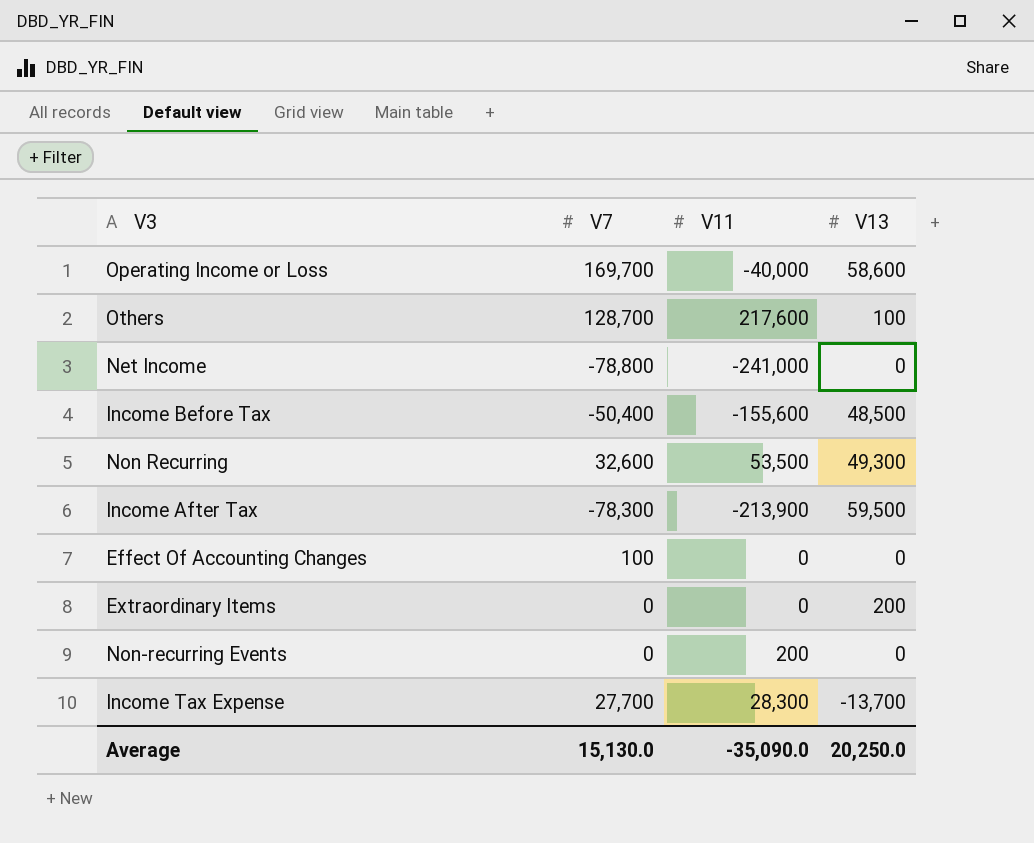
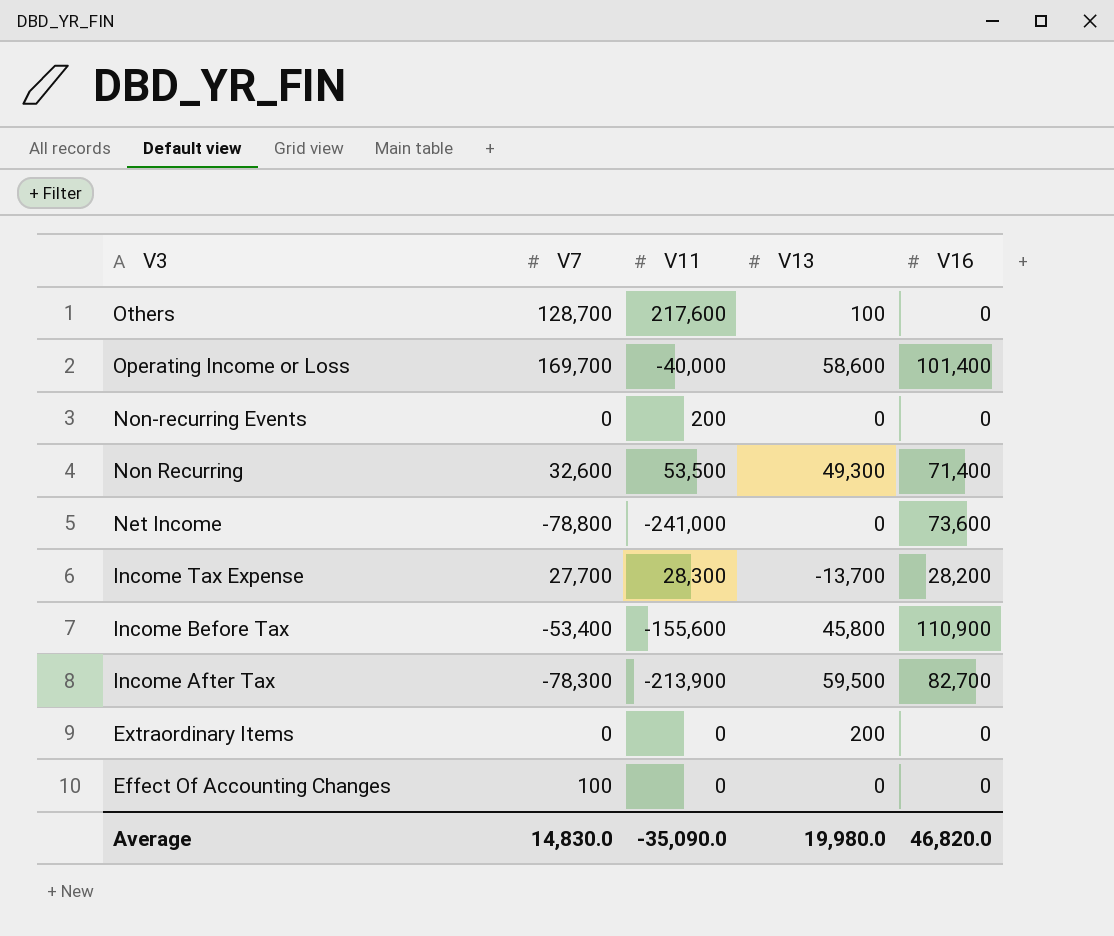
row order: none -> V3 descending
column V16 | position: none -> 5
Income Before Tax | V7: -50,400 -> -53,400
Income Before Tax | V13: 48,500 -> 45,800
Average | V7: 15,130.0 -> 14,830.0
Average | V13: 20,250.0 -> 19,980.0

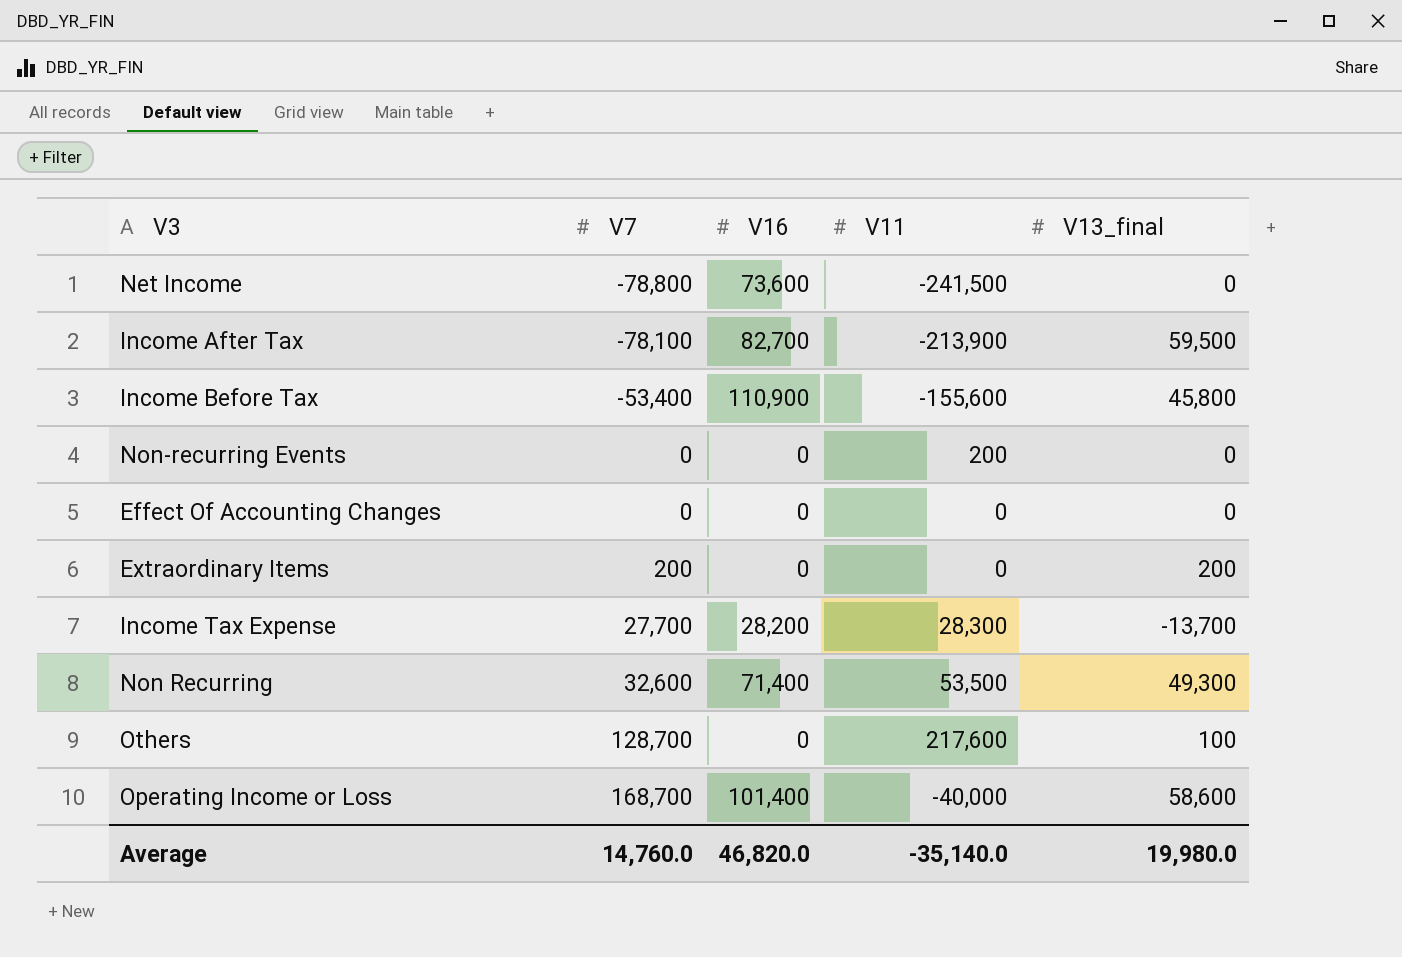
row order: V3 descending -> V7 ascending
column V16 | position: 5 -> 3
column name: V13 -> V13_final
Net Income | V11: -241,000 -> -241,500
Income After Tax | V7: -78,300 -> -78,100
Effect Of Accounting Changes | V7: 100 -> 0
Extraordinary Items | V7: 0 -> 200
Operating Income or Loss | V7: 169,700 -> 168,700
Average | V7: 14,830.0 -> 14,760.0
Average | V11: -35,090.0 -> -35,140.0

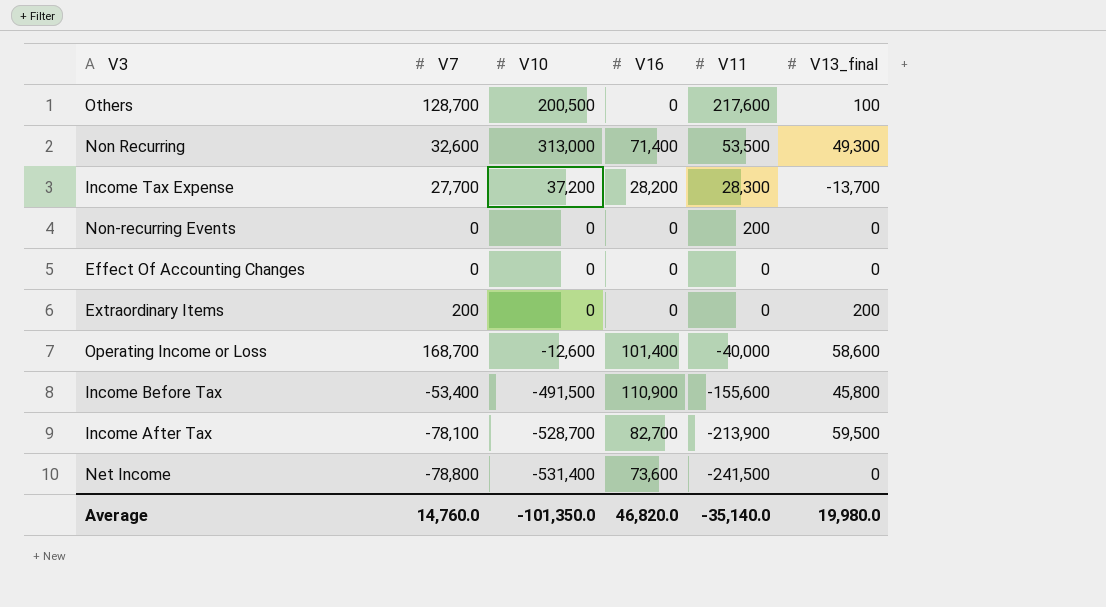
row order: V7 ascending -> V11 descending
column V10 | position: none -> 3

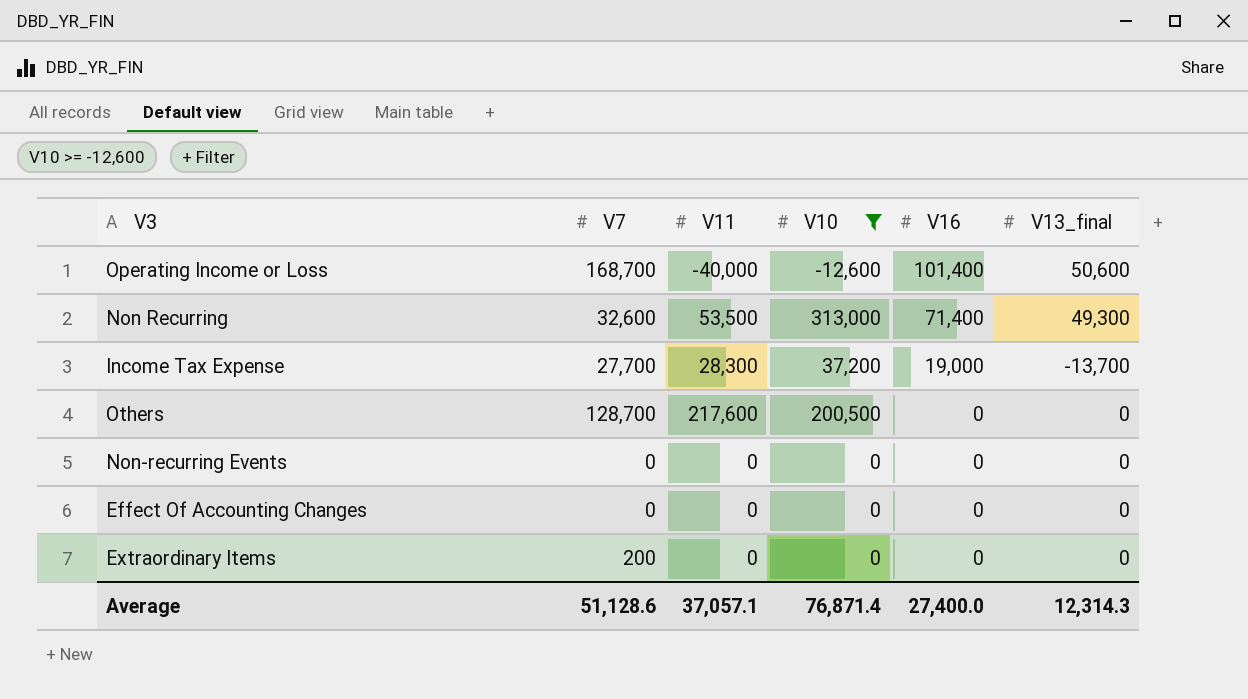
filter: none -> V10 >= -12,600
row order: V11 descending -> V16 descending
column V11 | position: 5 -> 3
Operating Income or Loss | V13_final: 58,600 -> 50,600
Income Tax Expense | V16: 28,200 -> 19,000
Others | V13_final: 100 -> 0
Non-recurring Events | V11: 200 -> 0
Extraordinary Items | V13_final: 200 -> 0
Average | V7: 14,760.0 -> 51,128.6
Average | V11: -35,140.0 -> 37,057.1
Average | V10: -101,350.0 -> 76,871.4
Average | V16: 46,820.0 -> 27,400.0
Average | V13_final: 19,980.0 -> 12,314.3

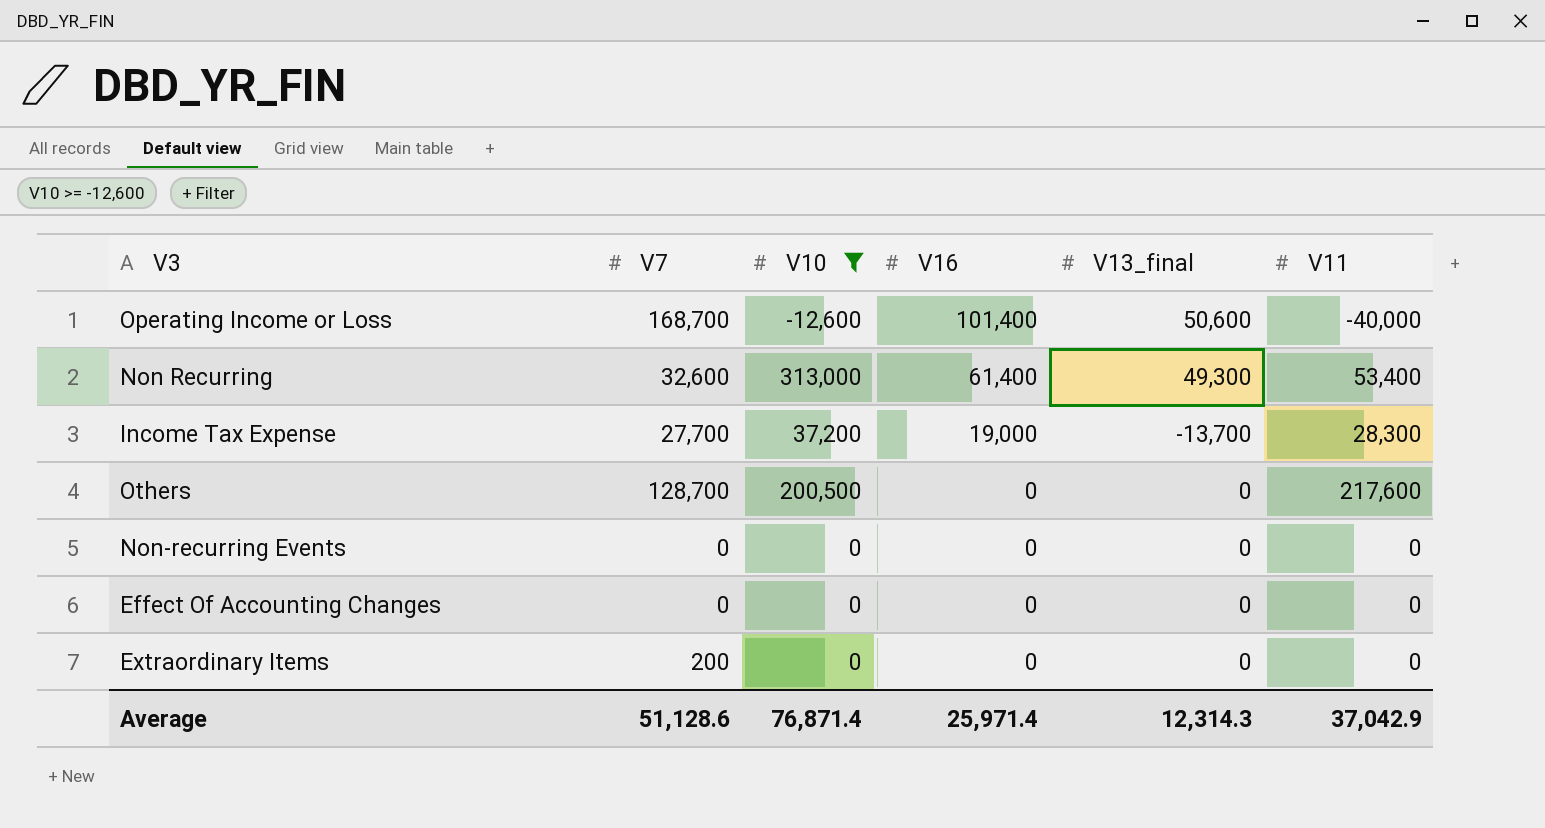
column V11 | position: 3 -> 6
Non Recurring | V16: 71,400 -> 61,400
Non Recurring | V11: 53,500 -> 53,400
Average | V16: 27,400.0 -> 25,971.4
Average | V11: 37,057.1 -> 37,042.9

